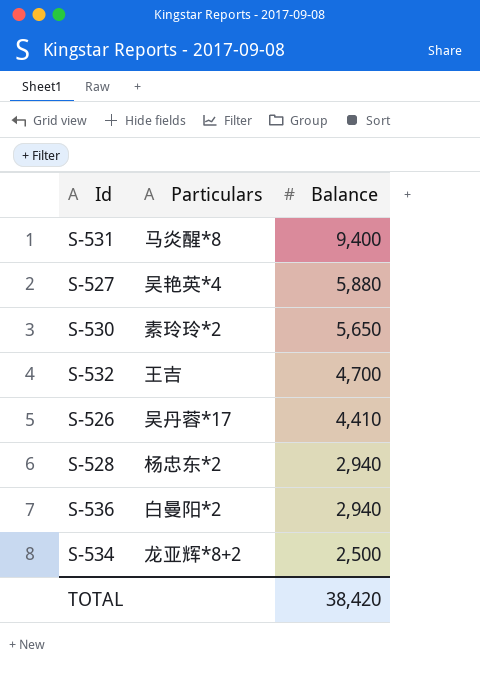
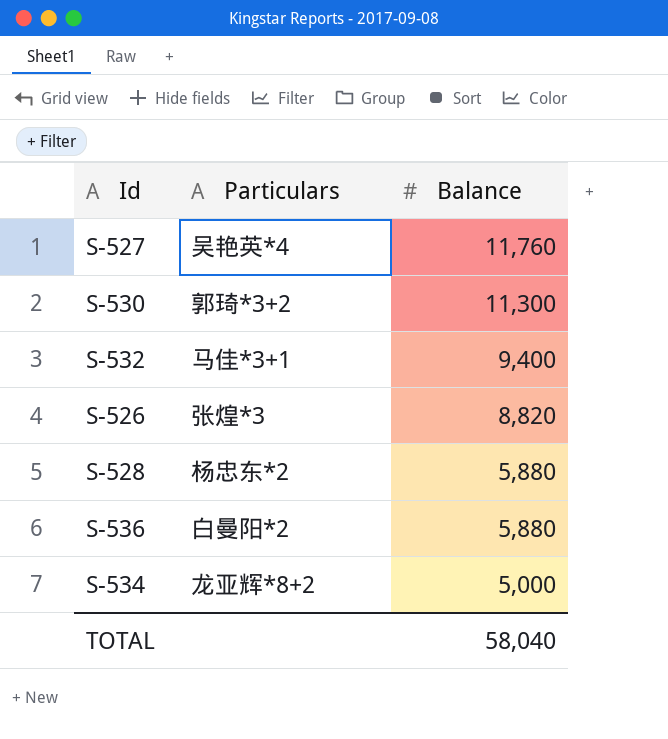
row S-531: 马炎醒*8 | 9,400 -> none
S-527 | Balance: 5,880 -> 11,760
S-530 | Particulars: 素玲玲*2 -> 郭琦*3+2
S-530 | Balance: 5,650 -> 11,300
S-532 | Particulars: 王吉 -> 马佳*3+1
S-532 | Balance: 4,700 -> 9,400
S-526 | Particulars: 吴丹蓉*17 -> 张煌*3
S-526 | Balance: 4,410 -> 8,820
S-528 | Balance: 2,940 -> 5,880
S-536 | Balance: 2,940 -> 5,880
S-534 | Balance: 2,500 -> 5,000
TOTAL | Balance: 38,420 -> 58,040

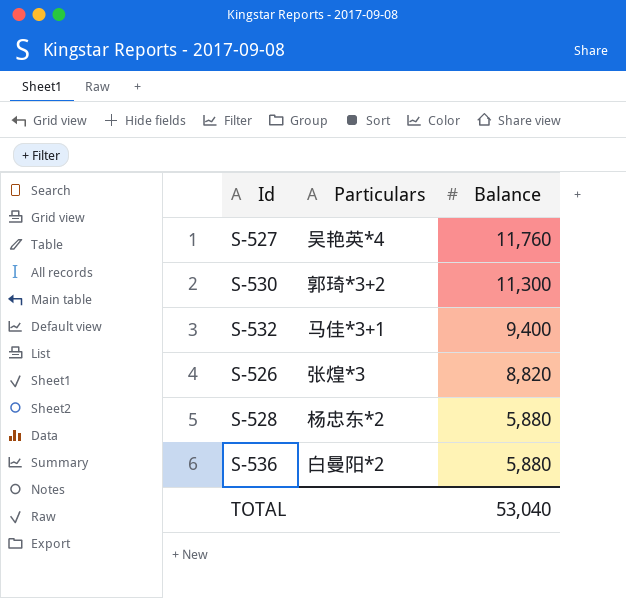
row S-534: 龙亚辉*8+2 | 5,000 -> none
TOTAL | Balance: 58,040 -> 53,040

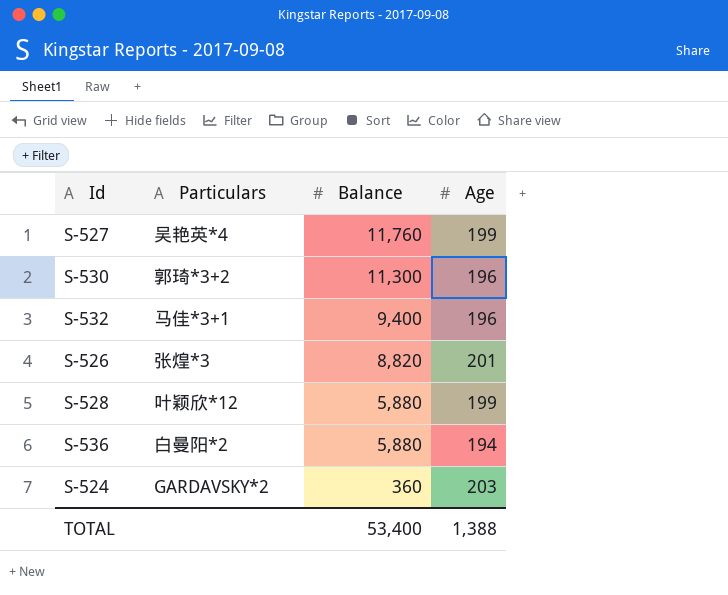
column Age | position: none -> 4
S-528 | Particulars: 杨忠东*2 -> 叶颖欣*12
row S-524: none -> GARDAVSKY*2 | 360 | 203
TOTAL | Balance: 53,040 -> 53,400

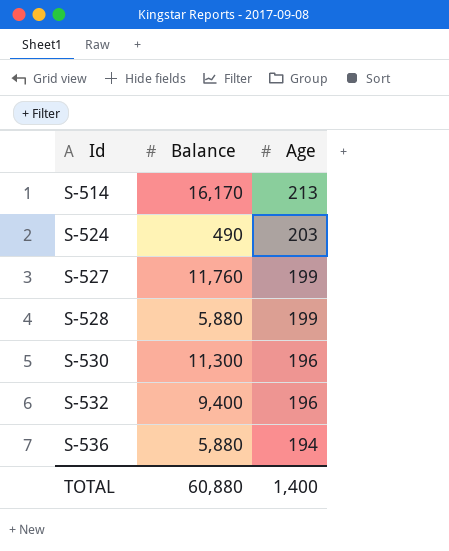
row order: Balance descending -> Id ascending
column Particulars | position: 2 -> none
row S-526: 张煌*3 | 8,820 | 201 -> none
row S-514: none -> 16,170 | 213
S-524 | Balance: 360 -> 490
TOTAL | Balance: 53,400 -> 60,880
TOTAL | Age: 1,388 -> 1,400

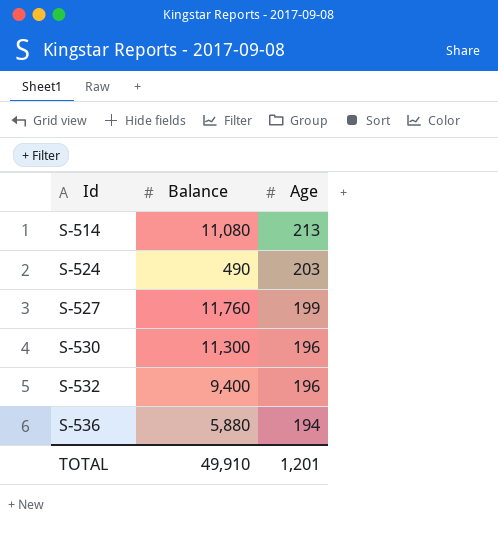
row S-528: 5,880 | 199 -> none
S-514 | Balance: 16,170 -> 11,080
TOTAL | Balance: 60,880 -> 49,910
TOTAL | Age: 1,400 -> 1,201

